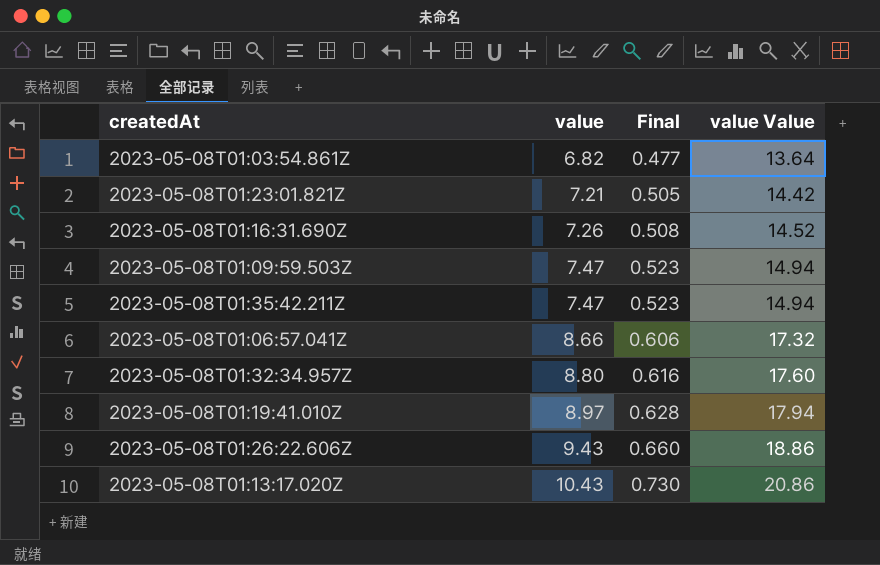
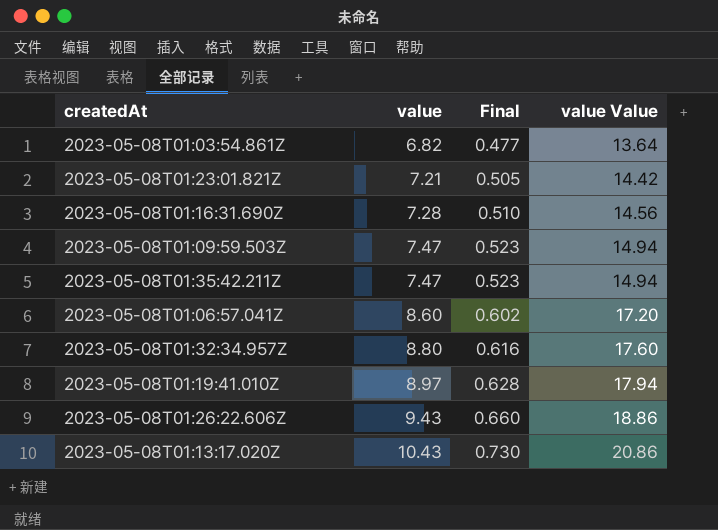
2023-05-08T01:16:31.690Z | value: 7.26 -> 7.28
2023-05-08T01:16:31.690Z | Final: 0.508 -> 0.510
2023-05-08T01:16:31.690Z | value Value: 14.52 -> 14.56
2023-05-08T01:06:57.041Z | value: 8.66 -> 8.60
2023-05-08T01:06:57.041Z | Final: 0.606 -> 0.602
2023-05-08T01:06:57.041Z | value Value: 17.32 -> 17.20

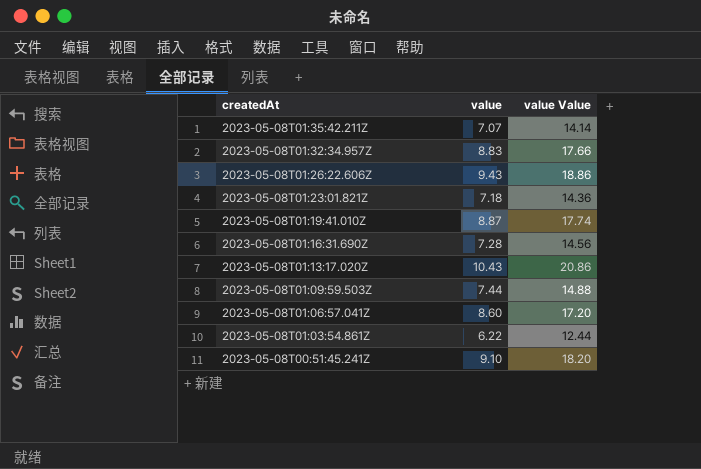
row order: value ascending -> createdAt descending
column Final | formula: [value] * 0.07 -> none
2023-05-08T01:35:42.211Z | value: 7.47 -> 7.07
2023-05-08T01:35:42.211Z | value Value: 14.94 -> 14.14
2023-05-08T01:32:34.957Z | value: 8.80 -> 8.83
2023-05-08T01:32:34.957Z | value Value: 17.60 -> 17.66
2023-05-08T01:23:01.821Z | value: 7.21 -> 7.18
2023-05-08T01:23:01.821Z | value Value: 14.42 -> 14.36
2023-05-08T01:19:41.010Z | value: 8.97 -> 8.87
2023-05-08T01:19:41.010Z | value Value: 17.94 -> 17.74
2023-05-08T01:09:59.503Z | value: 7.47 -> 7.44
2023-05-08T01:09:59.503Z | value Value: 14.94 -> 14.88
2023-05-08T01:03:54.861Z | value: 6.82 -> 6.22
2023-05-08T01:03:54.861Z | value Value: 13.64 -> 12.44
row 2023-05-08T00:51:45.241Z: none -> 9.10 | 18.20

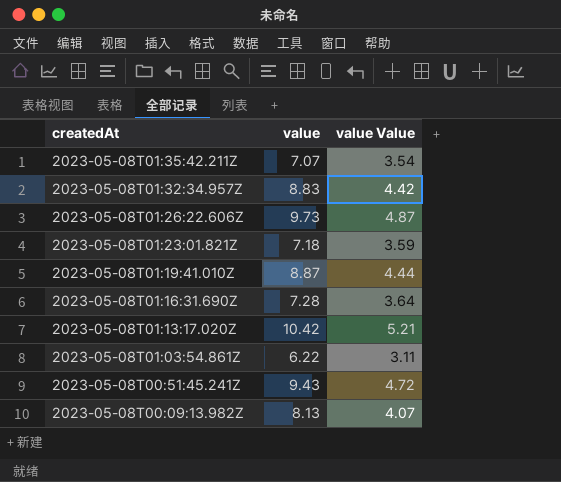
column value Value | formula: [value] * 2 -> [value] * 0.5
row 2023-05-08T01:09:59.503Z: 7.44 | 14.88 -> none
row 2023-05-08T01:06:57.041Z: 8.60 | 17.20 -> none
2023-05-08T01:26:22.606Z | value: 9.43 -> 9.73
2023-05-08T01:13:17.020Z | value: 10.43 -> 10.42
2023-05-08T00:51:45.241Z | value: 9.10 -> 9.43
row 2023-05-08T00:09:13.982Z: none -> 8.13 | 4.07

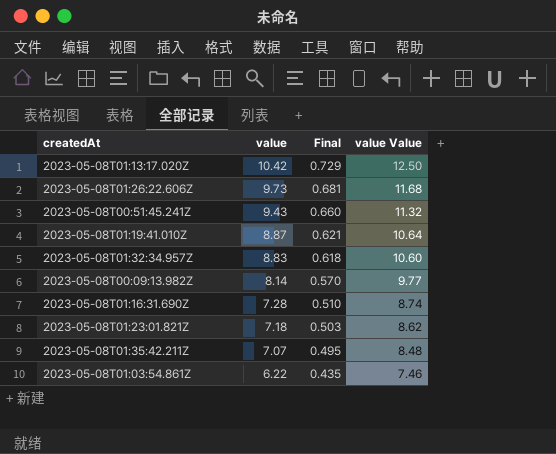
row order: createdAt descending -> value descending
column Final | formula: none -> [value] * 0.07
column value Value | formula: [value] * 0.5 -> [value] * 1.2
2023-05-08T00:09:13.982Z | value: 8.13 -> 8.14

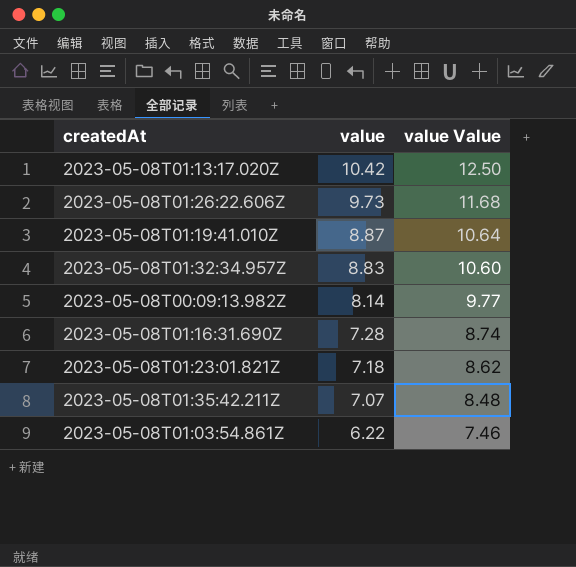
column Final | formula: [value] * 0.07 -> none
row 2023-05-08T00:51:45.241Z: 9.43 | 0.660 | 11.32 -> none

